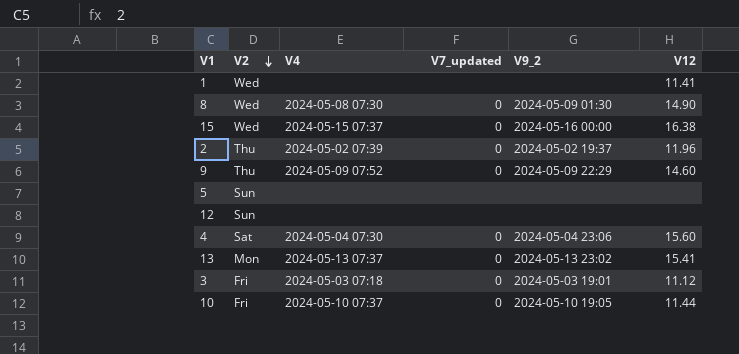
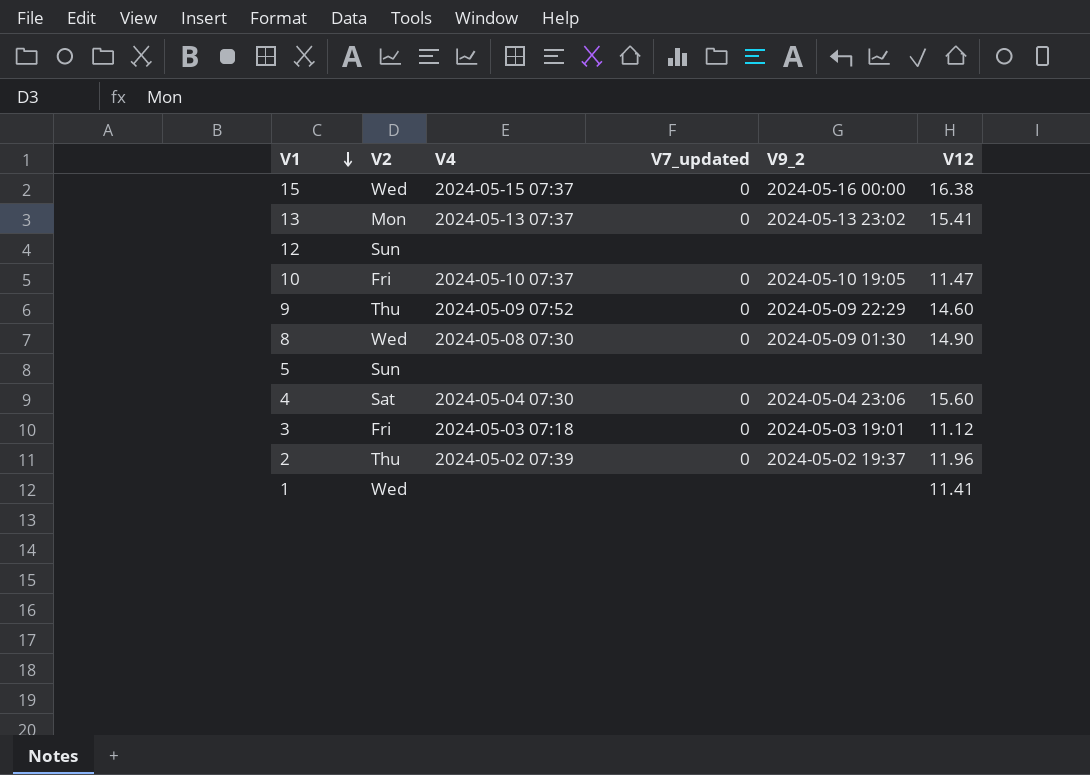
row order: V2 descending -> V1 descending
10 | V12: 11.44 -> 11.47

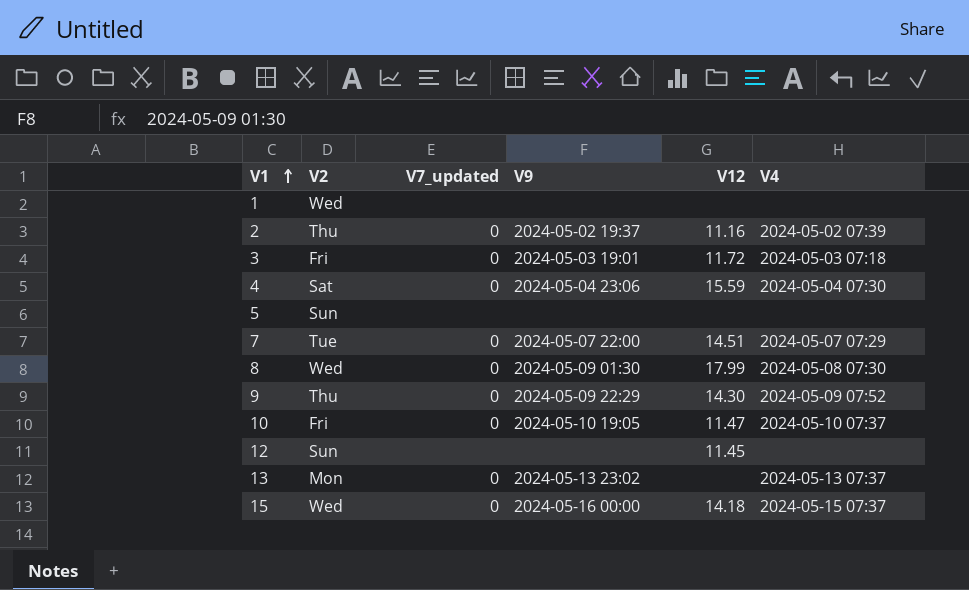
row order: V1 descending -> V1 ascending
column name: V9_2 -> V9
column V4 | position: 3 -> 6
1 | V12: 11.41 -> none
2 | V12: 11.96 -> 11.16
3 | V12: 11.12 -> 11.72
4 | V12: 15.60 -> 15.59
row 7: none -> Tue | 0 | 2024-05-07 22:00 | 14.51 | 2024-05-07 07:29
8 | V12: 14.90 -> 17.99
9 | V12: 14.60 -> 14.30
12 | V12: none -> 11.45
13 | V12: 15.41 -> none
15 | V12: 16.38 -> 14.18

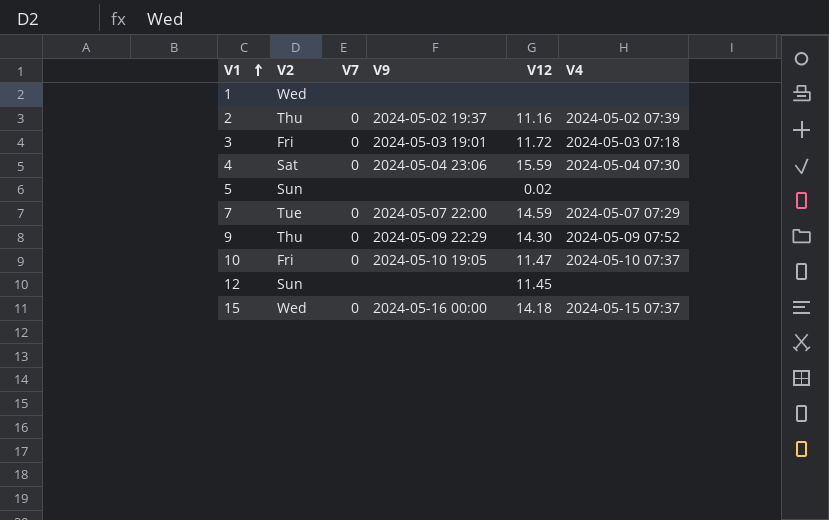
column name: V7_updated -> V7
row 8: Wed | 0 | 2024-05-09 01:30 | 17.99 | 2024-05-08 07:30 -> none
row 13: Mon | 0 | 2024-05-13 23:02 | none | 2024-05-13 07:37 -> none
5 | V12: none -> 0.02
7 | V12: 14.51 -> 14.59

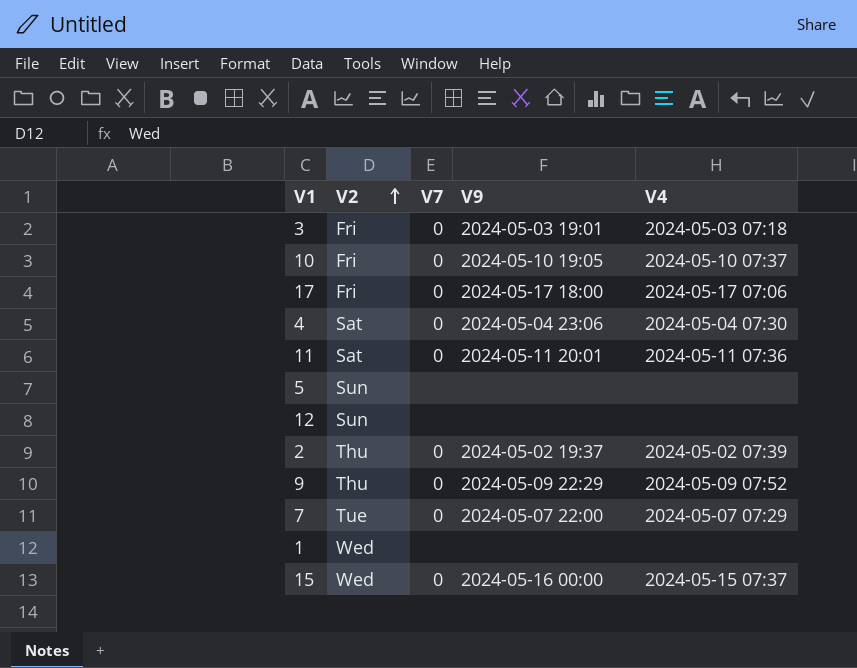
row order: V1 ascending -> V2 ascending
column V12 | position: 5 -> none
row 17: none -> Fri | 0 | 2024-05-17 18:00 | 2024-05-17 07:06
row 11: none -> Sat | 0 | 2024-05-11 20:01 | 2024-05-11 07:36

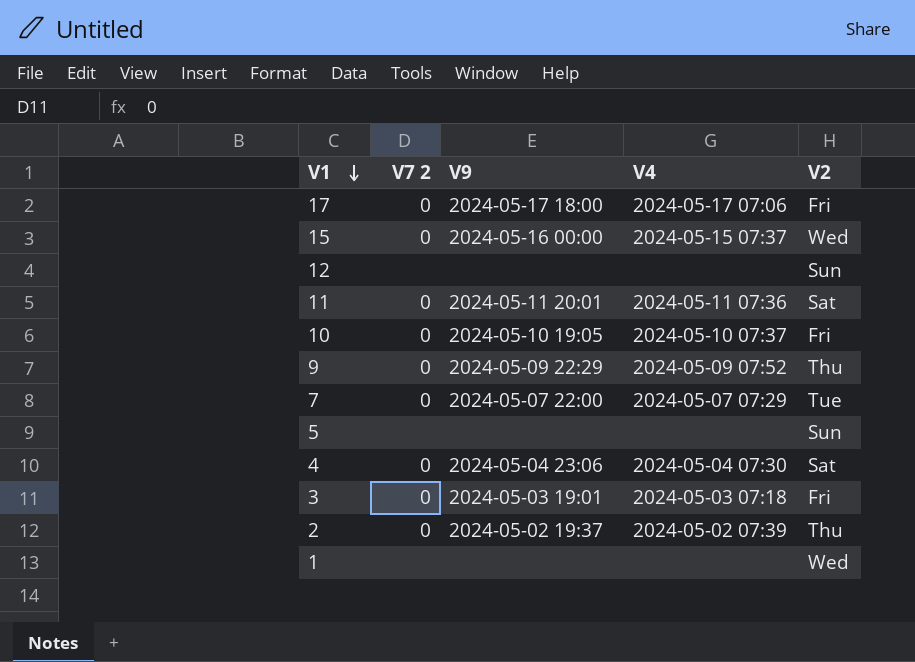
row order: V2 ascending -> V1 descending
column name: V7 -> V7 2
column V2 | position: 2 -> 5

